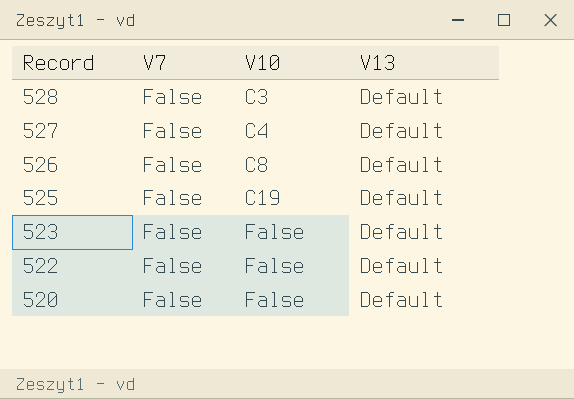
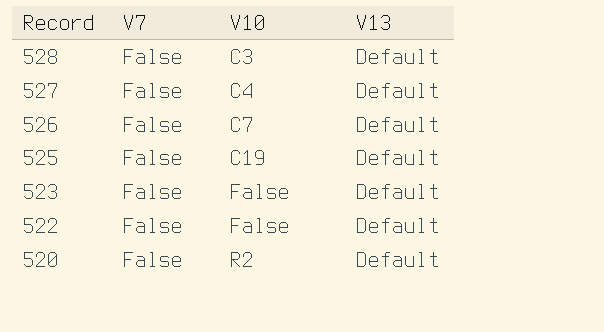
526 | V10: C8 -> C7
520 | V10: False -> R2

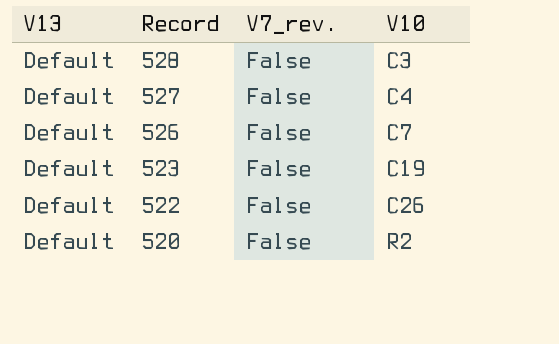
column V13 | position: 4 -> 1
column name: V7 -> V7_rev.
row 525: False | C19 | Default -> none
523 | V10: False -> C19
522 | V10: False -> C26

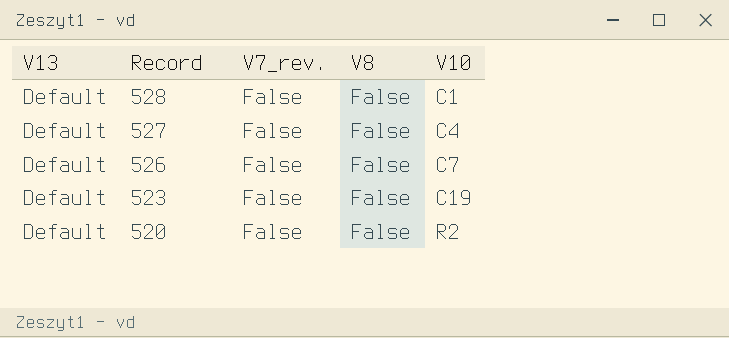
column V8 | position: none -> 4
row 522: Default | False | C26 -> none
528 | V10: C3 -> C1

